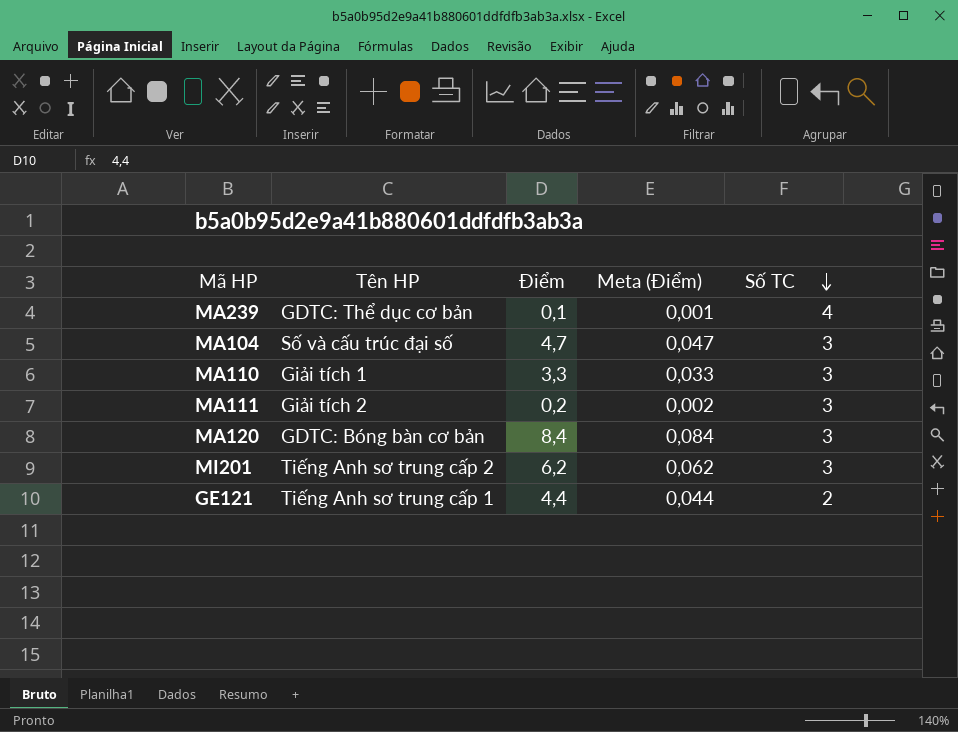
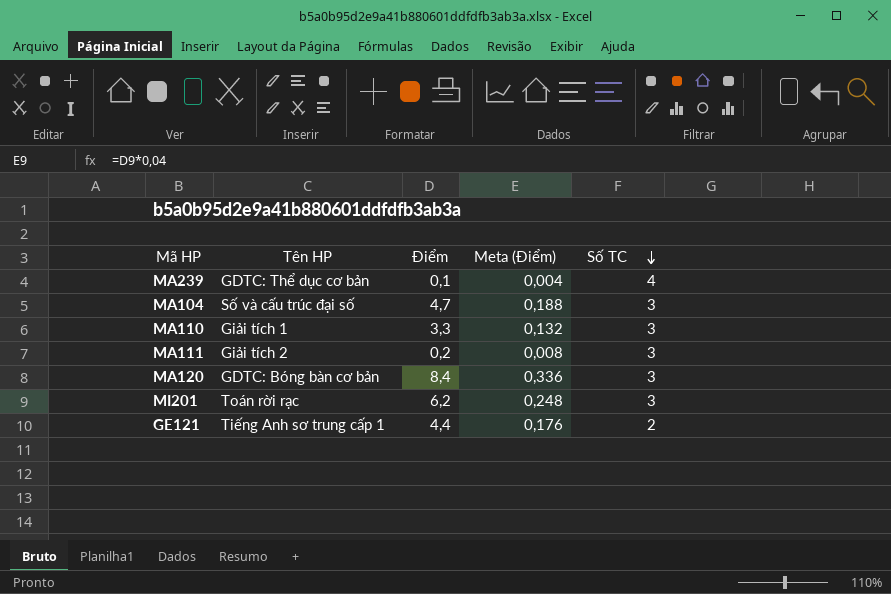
column Meta (Điểm) | formula: [Điểm] * 0,01 -> [Điểm] * 0,04
MI201 | Tên HP: Tiếng Anh sơ trung cấp 2 -> Toán rời rạc

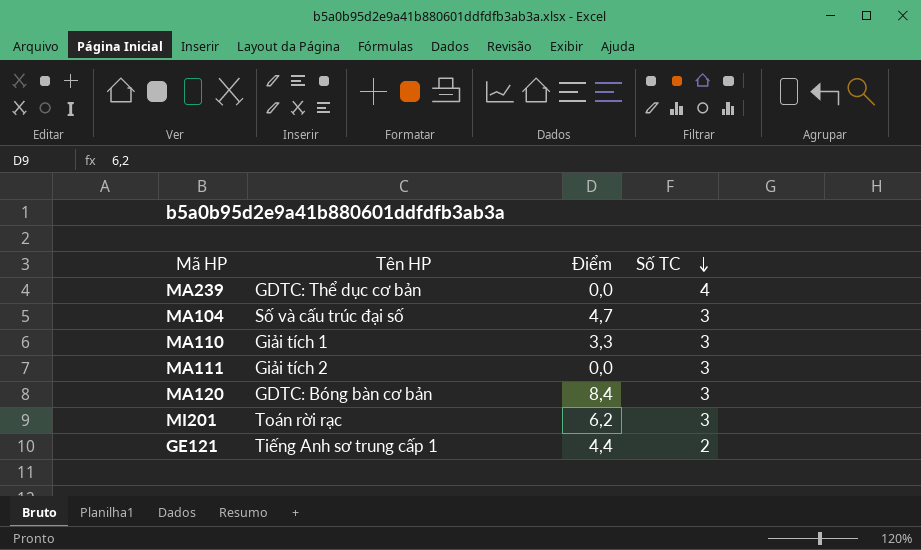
column Meta (Điểm) | formula: [Điểm] * 0,04 -> none
MA239 | Điểm: 0,1 -> 0,0
MA111 | Điểm: 0,2 -> 0,0

